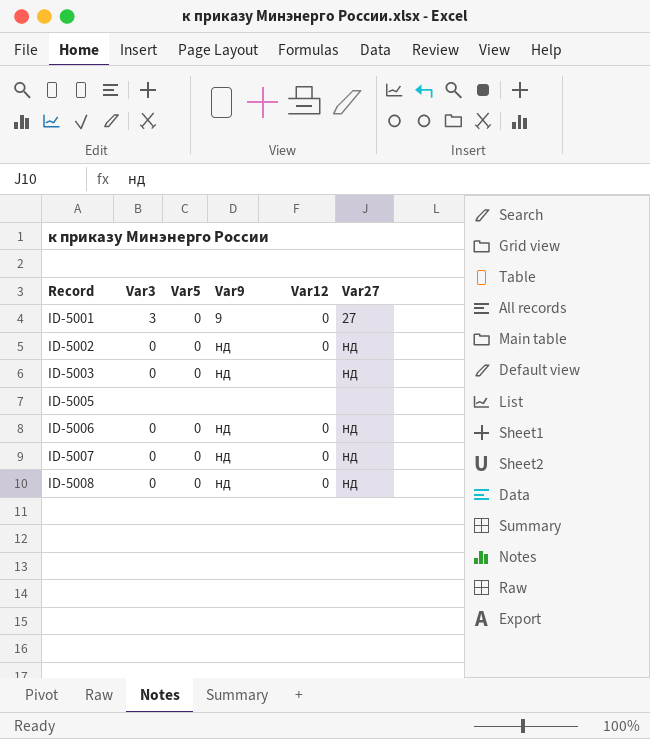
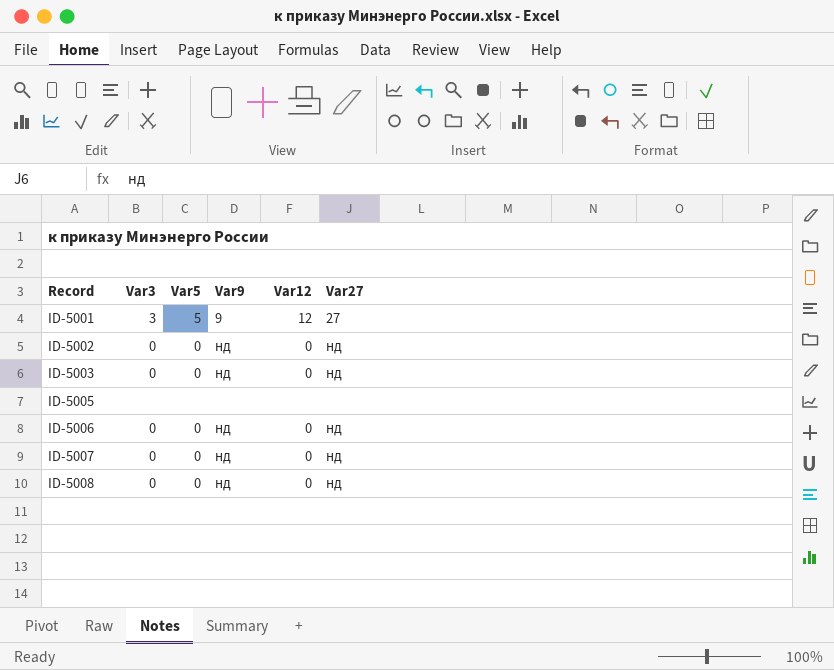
ID-5001 | Var5: 0 -> 5
ID-5001 | Var12: 0 -> 12
ID-5003 | Var12: none -> 0

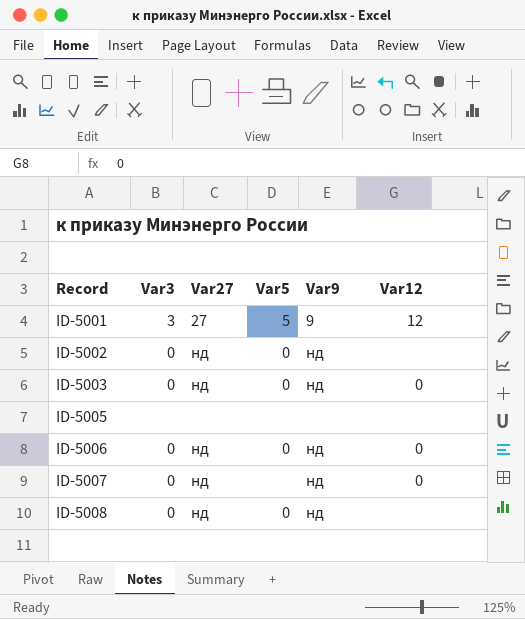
column Var27 | position: 6 -> 3
ID-5002 | Var12: 0 -> none
ID-5007 | Var5: 0 -> none
ID-5008 | Var12: 0 -> none

